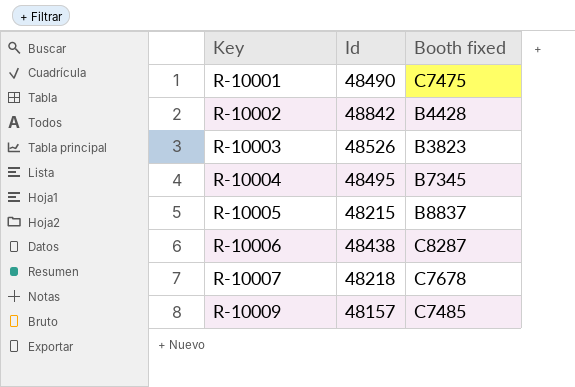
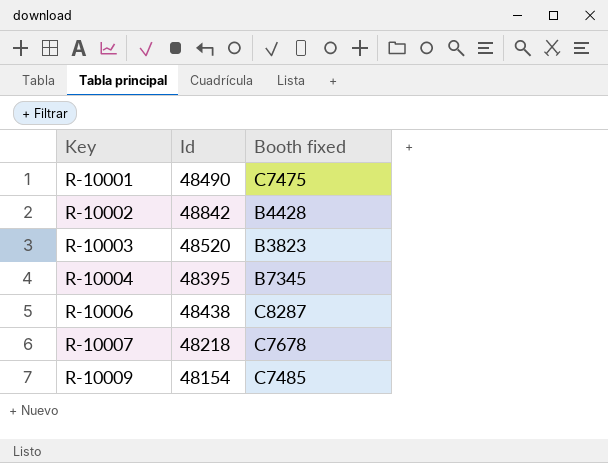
row R-10005: 48215 | B8837 -> none
R-10003 | Id: 48526 -> 48520
R-10004 | Id: 48495 -> 48395
R-10009 | Id: 48157 -> 48154

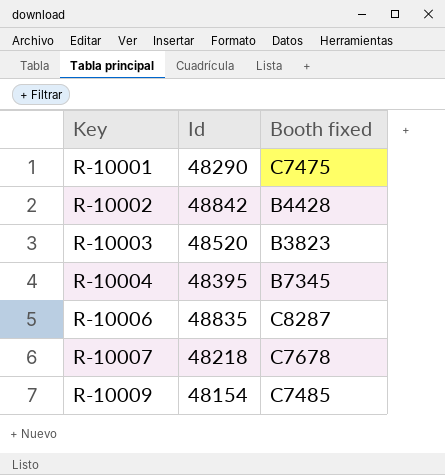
R-10001 | Id: 48490 -> 48290
R-10006 | Id: 48438 -> 48835

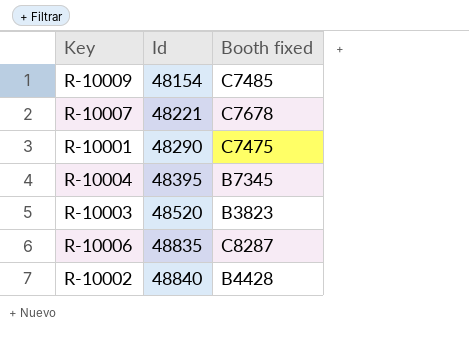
row order: Key ascending -> Id ascending
R-10007 | Id: 48218 -> 48221
R-10002 | Id: 48842 -> 48840

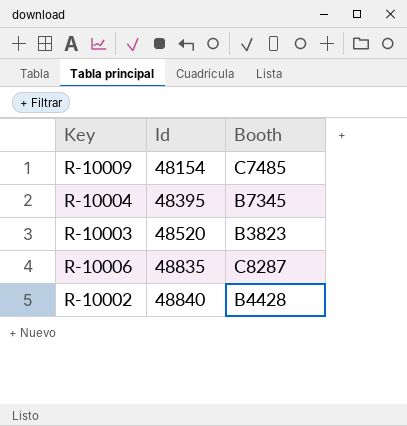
column name: Booth fixed -> Booth
row R-10007: 48221 | C7678 -> none
row R-10001: 48290 | C7475 -> none

